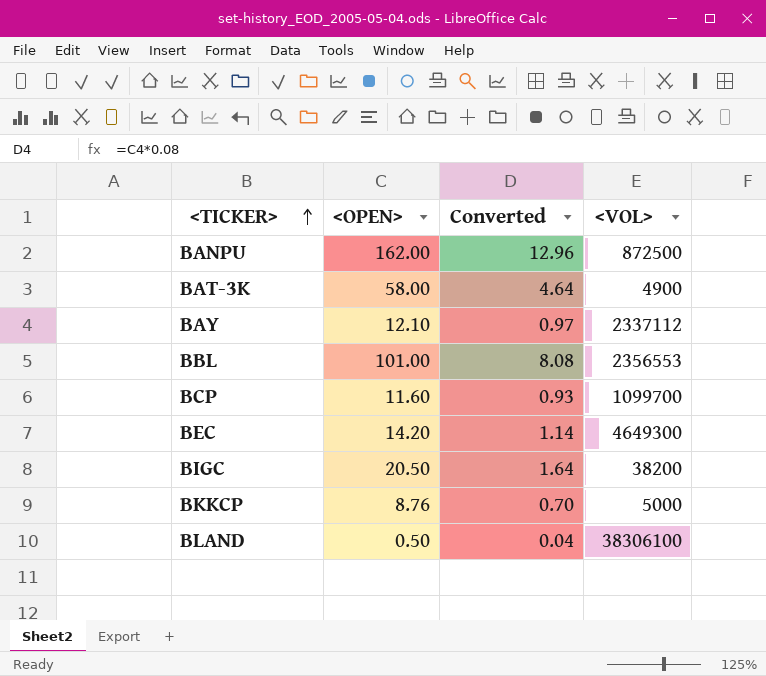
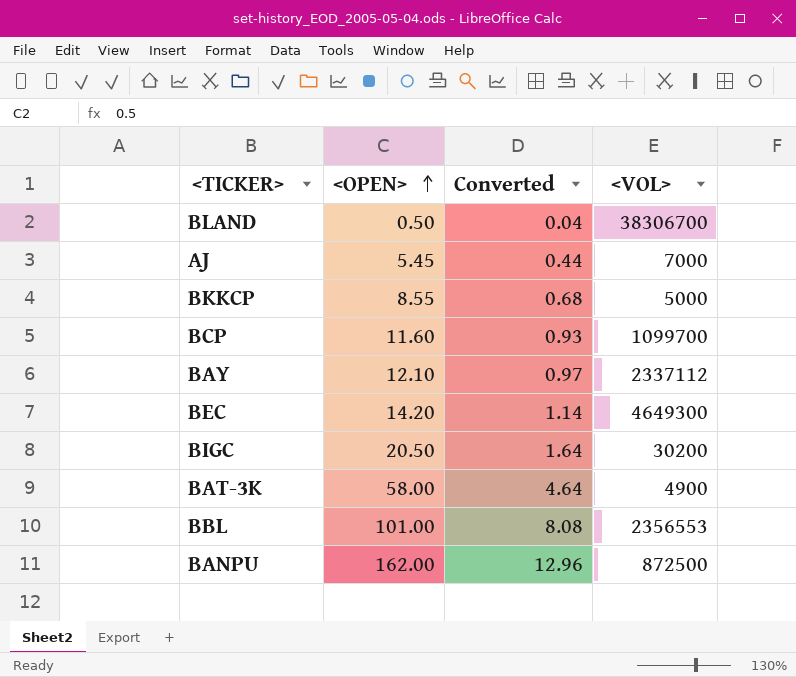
row order: <TICKER> ascending -> <OPEN> ascending
BLAND | <VOL>: 38306100 -> 38306700
row AJ: none -> 5.45 | 0.44 | 7000
BKKCP | <OPEN>: 8.76 -> 8.55
BKKCP | Converted: 0.70 -> 0.68
BIGC | <VOL>: 38200 -> 30200

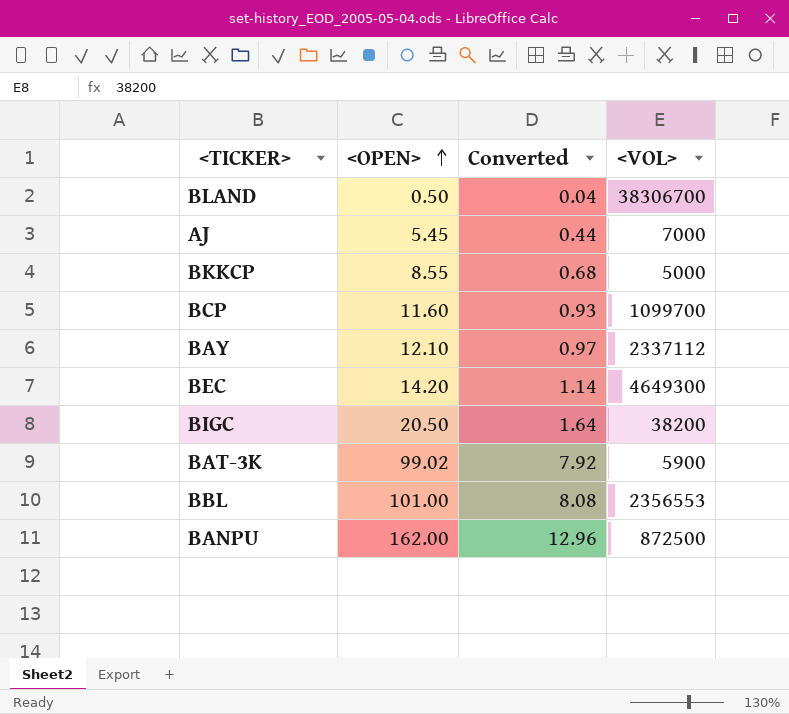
BIGC | <VOL>: 30200 -> 38200
BAT-3K | <OPEN>: 58.00 -> 99.02
BAT-3K | Converted: 4.64 -> 7.92
BAT-3K | <VOL>: 4900 -> 5900

